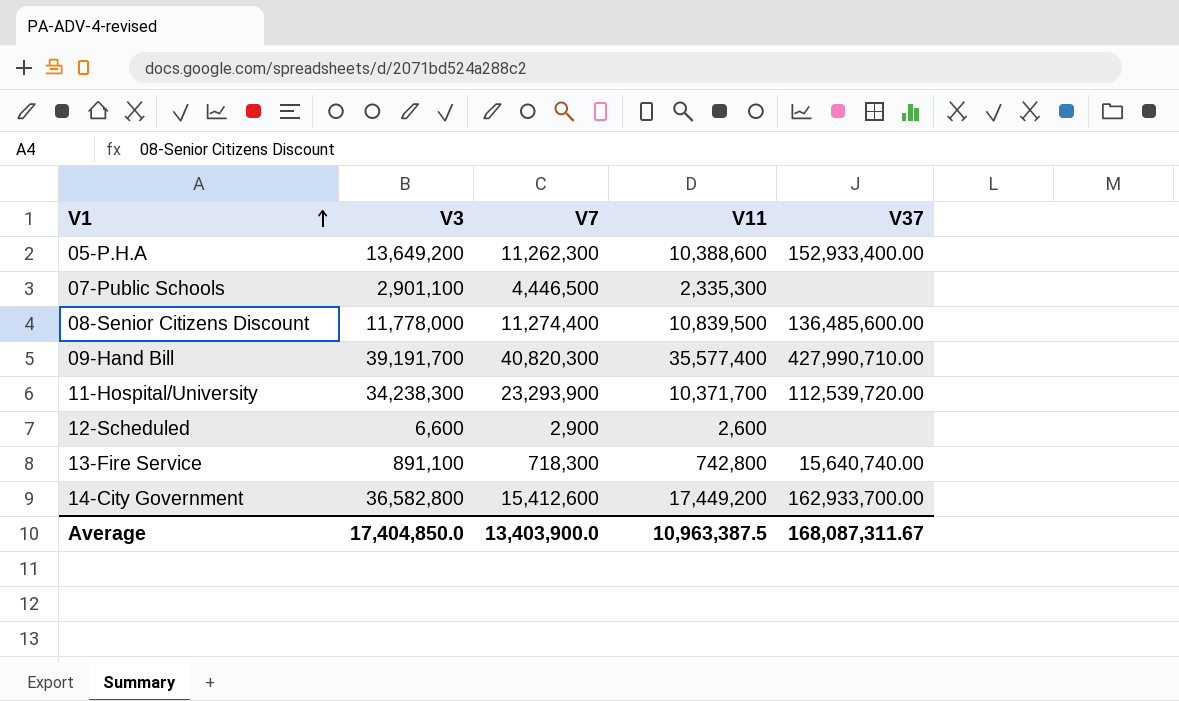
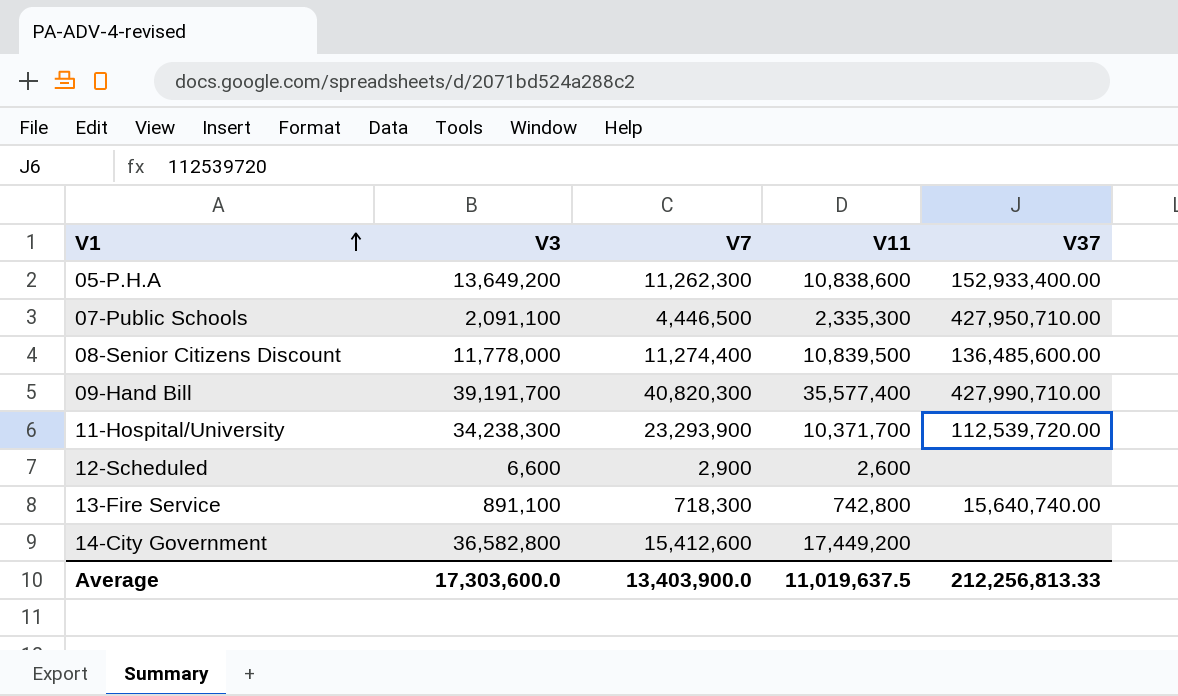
05-P.H.A | V11: 10,388,600 -> 10,838,600
07-Public Schools | V3: 2,901,100 -> 2,091,100
07-Public Schools | V37: none -> 427,950,710.00
14-City Government | V37: 162,933,700.00 -> none
Average | V3: 17,404,850.0 -> 17,303,600.0
Average | V11: 10,963,387.5 -> 11,019,637.5
Average | V37: 168,087,311.67 -> 212,256,813.33

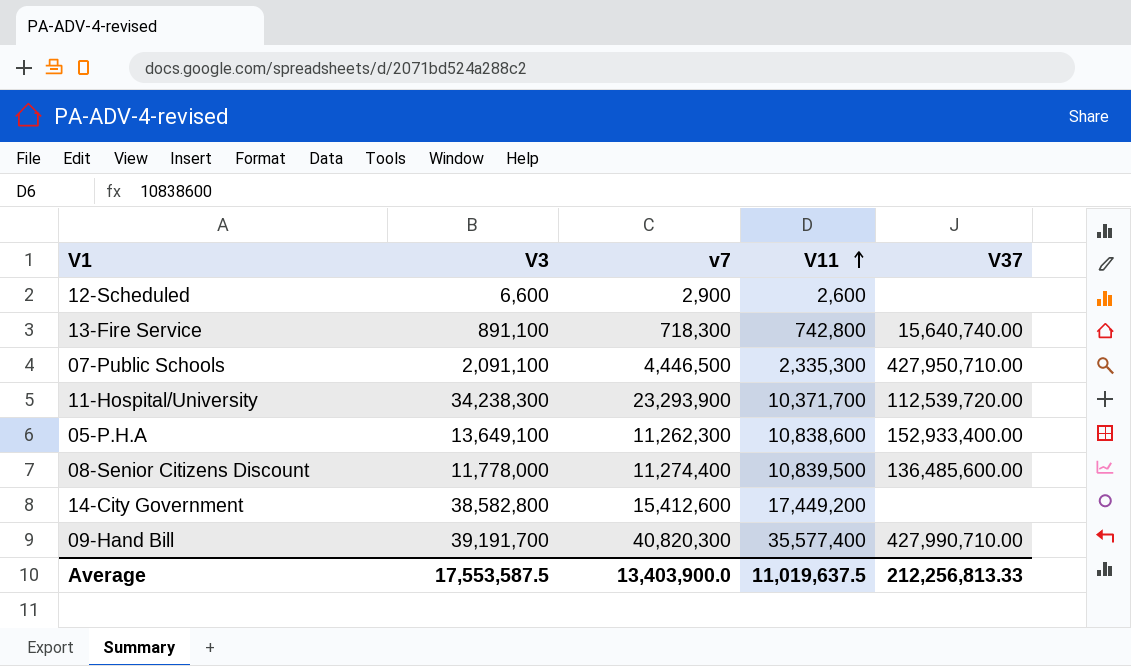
row order: V1 ascending -> V11 ascending
column name: V7 -> v7
05-P.H.A | V3: 13,649,200 -> 13,649,100
14-City Government | V3: 36,582,800 -> 38,582,800
Average | V3: 17,303,600.0 -> 17,553,587.5

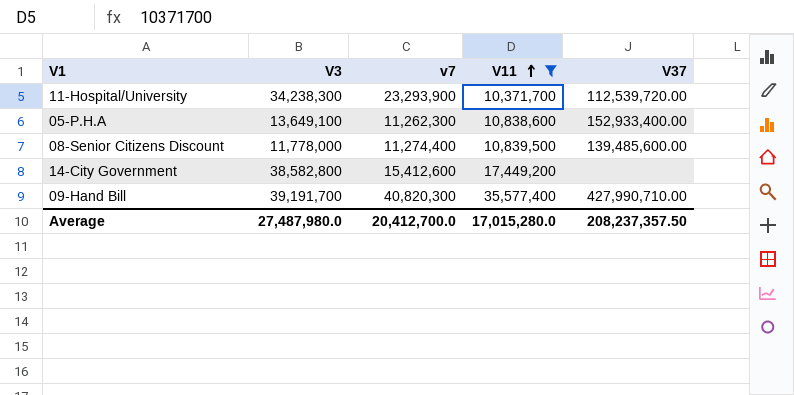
filter: none -> V11 >= 10,371,700
08-Senior Citizens Discount | V37: 136,485,600.00 -> 139,485,600.00
Average | V3: 17,553,587.5 -> 27,487,980.0
Average | v7: 13,403,900.0 -> 20,412,700.0
Average | V11: 11,019,637.5 -> 17,015,280.0
Average | V37: 212,256,813.33 -> 208,237,357.50

